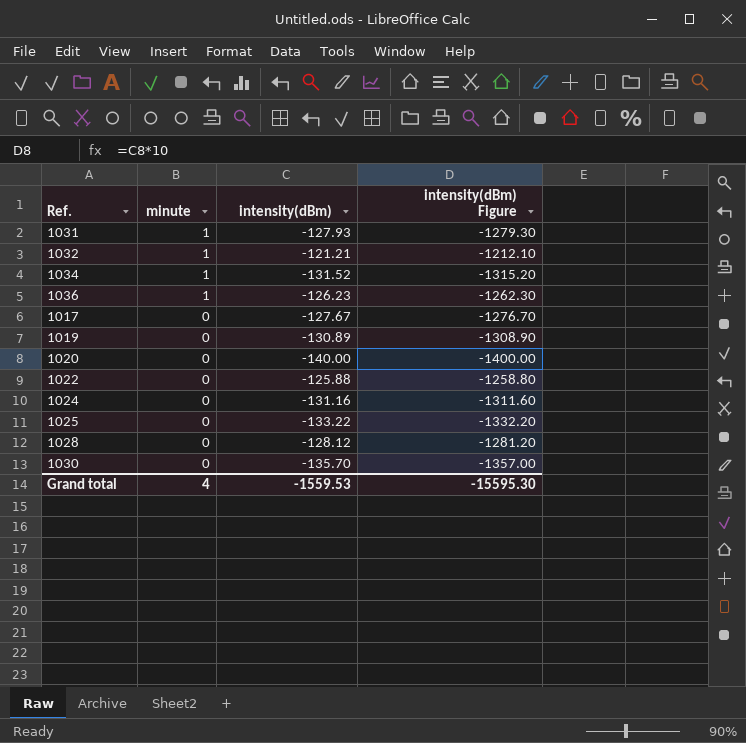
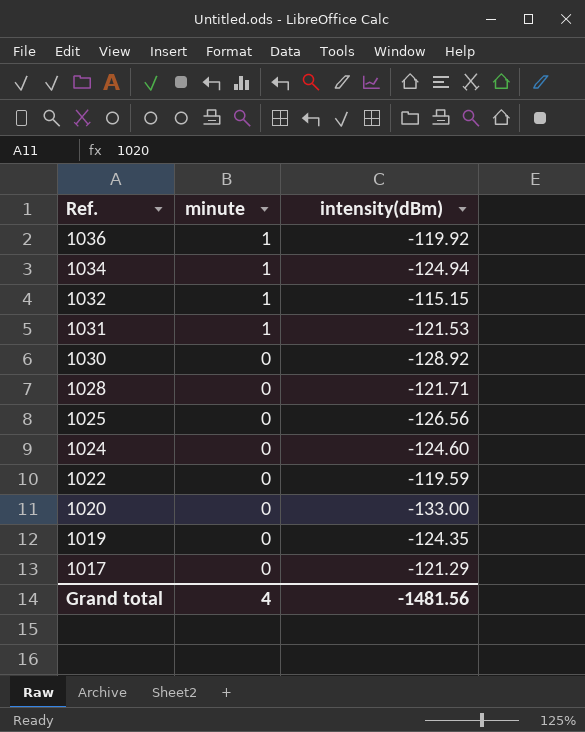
row order: minute descending -> Ref. descending
column intensity(dBm) Figure | formula: [intensity(dBm)] * 10 -> none
1036 | intensity(dBm): -126.23 -> -119.92
1034 | intensity(dBm): -131.52 -> -124.94
1032 | intensity(dBm): -121.21 -> -115.15
1031 | intensity(dBm): -127.93 -> -121.53
1030 | intensity(dBm): -135.70 -> -128.92
1028 | intensity(dBm): -128.12 -> -121.71
1025 | intensity(dBm): -133.22 -> -126.56
1024 | intensity(dBm): -131.16 -> -124.60
1022 | intensity(dBm): -125.88 -> -119.59
1020 | intensity(dBm): -140.00 -> -133.00
1019 | intensity(dBm): -130.89 -> -124.35
1017 | intensity(dBm): -127.67 -> -121.29
Grand total | intensity(dBm): -1559.53 -> -1481.56

